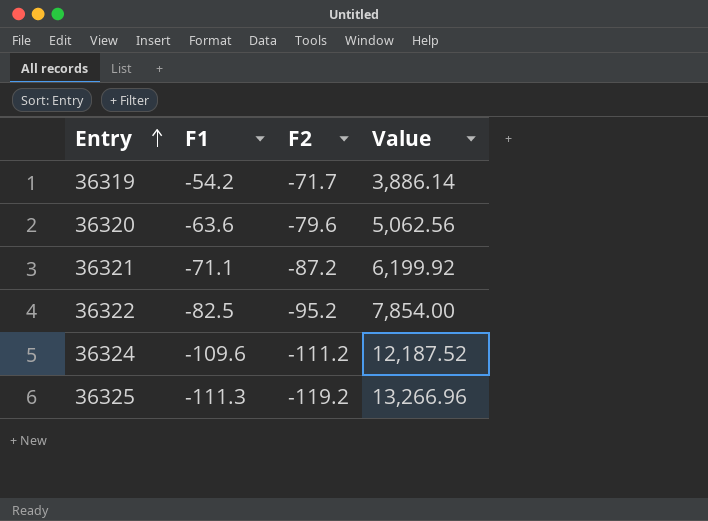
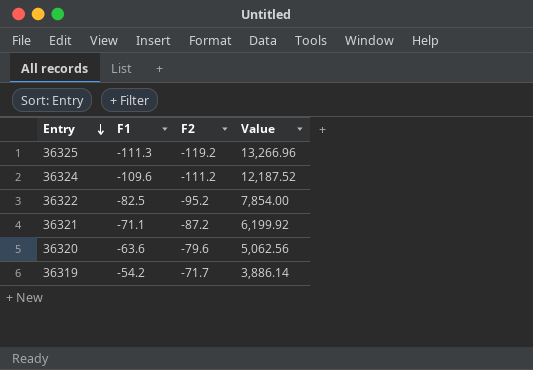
row order: Entry ascending -> Entry descending

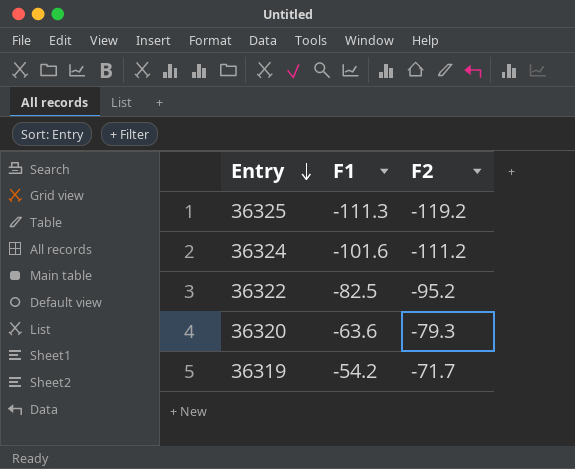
column Value | formula: [F1] * [F2] -> none
row 36321: -71.1 | -87.2 | 6,199.92 -> none
36324 | F1: -109.6 -> -101.6
36320 | F2: -79.6 -> -79.3

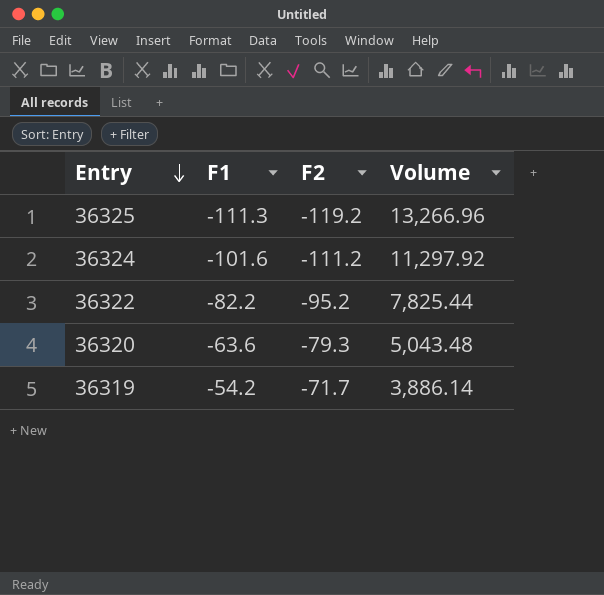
column Volume | formula: none -> [F1] * [F2]
36322 | F1: -82.5 -> -82.2

